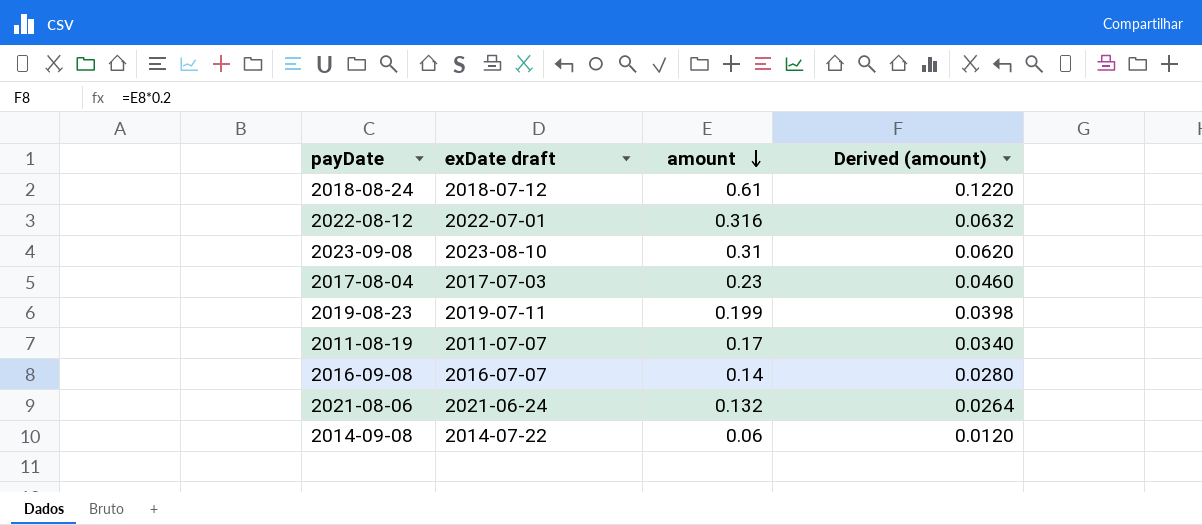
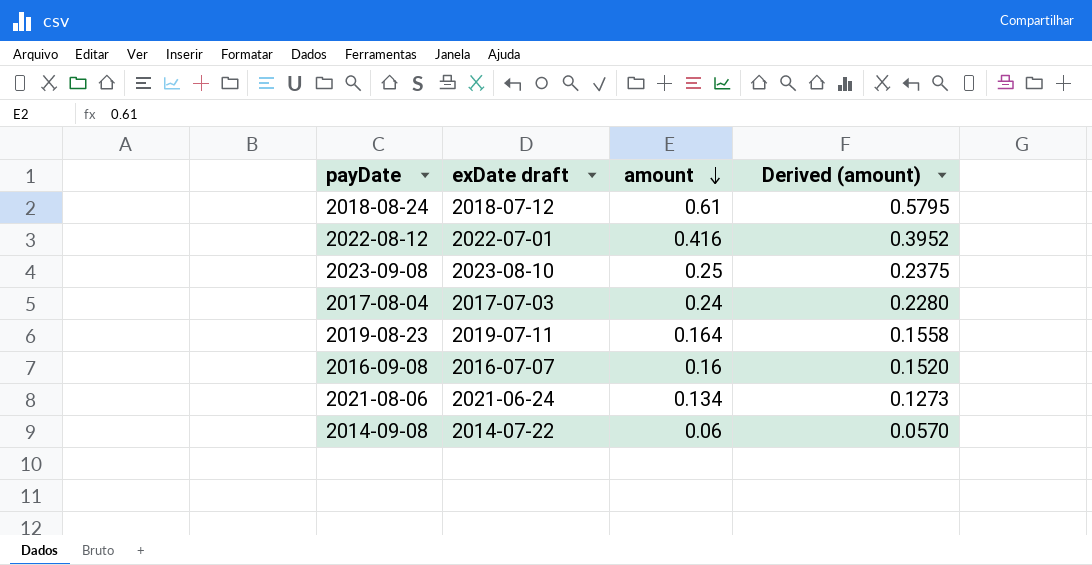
column Derived (amount) | formula: [amount] * 0.2 -> [amount] * 0.95
row 2011-08-19: 2011-07-07 | 0.17 | 0.0340 -> none
2022-08-12 | amount: 0.316 -> 0.416
2023-09-08 | amount: 0.31 -> 0.25
2017-08-04 | amount: 0.23 -> 0.24
2019-08-23 | amount: 0.199 -> 0.164
2016-09-08 | amount: 0.14 -> 0.16
2021-08-06 | amount: 0.132 -> 0.134

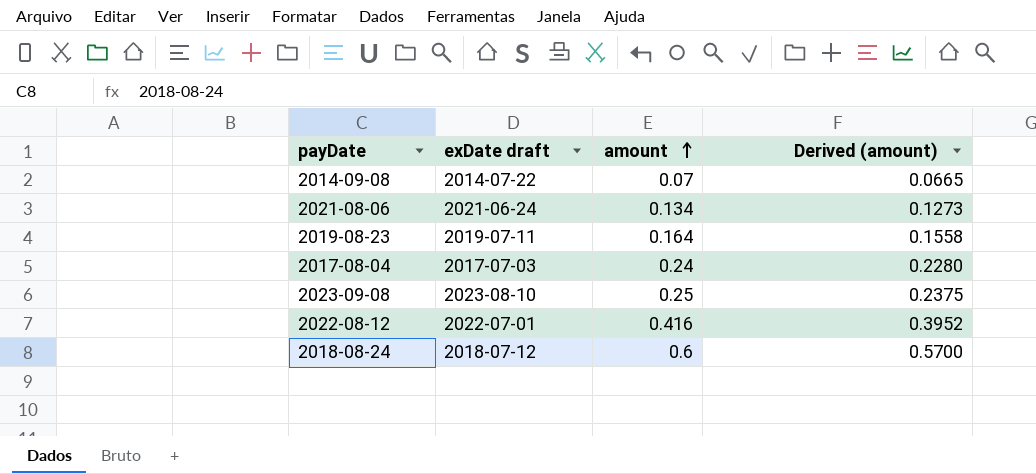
row order: amount descending -> amount ascending
row 2016-09-08: 2016-07-07 | 0.16 | 0.1520 -> none
2014-09-08 | amount: 0.06 -> 0.07
2014-09-08 | Derived (amount): 0.0570 -> 0.0665
2018-08-24 | amount: 0.61 -> 0.6
2018-08-24 | Derived (amount): 0.5795 -> 0.5700

